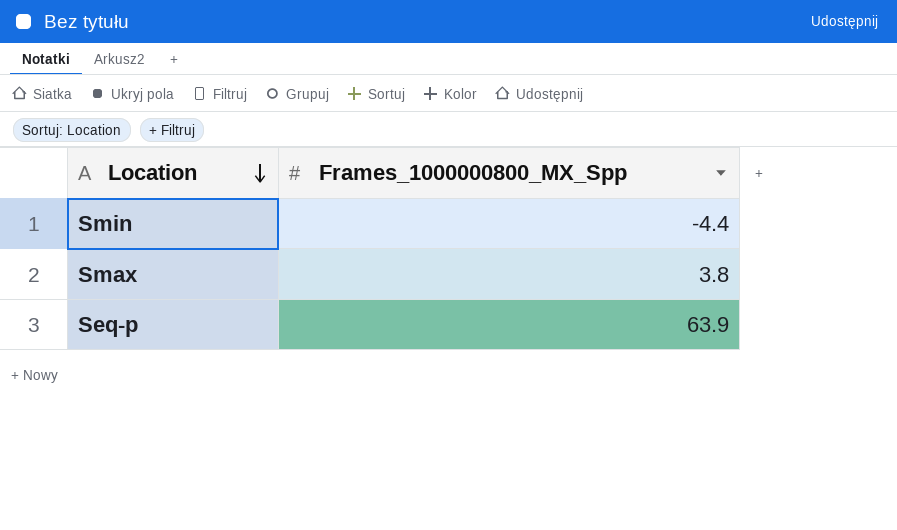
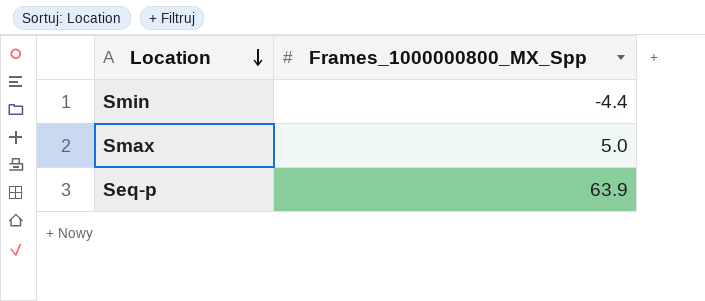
Smax | Frames_1000000800_MX_Spp: 3.8 -> 5.0

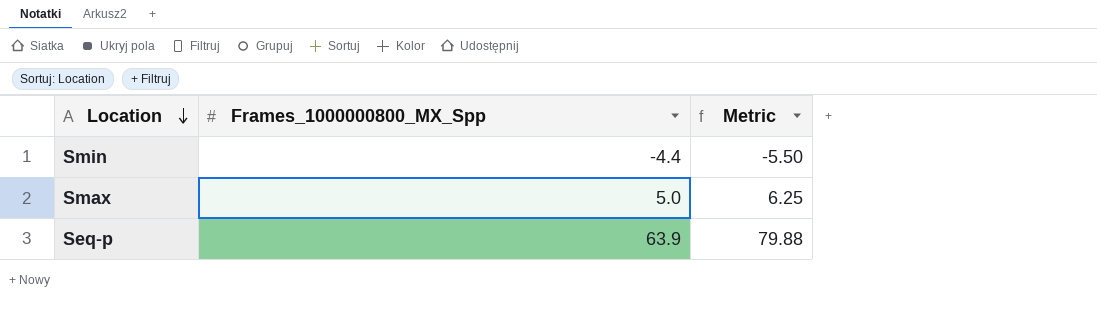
column Metric | formula: none -> [Frames_1000000800_MX_Spp] * 1.25

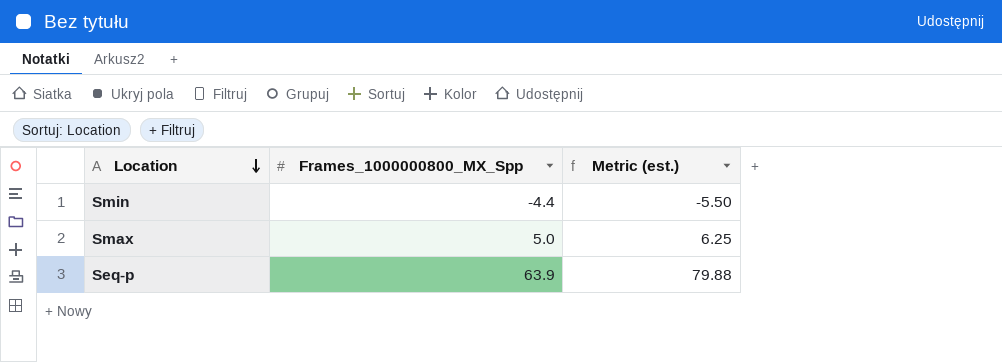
column name: Metric -> Metric (est.)

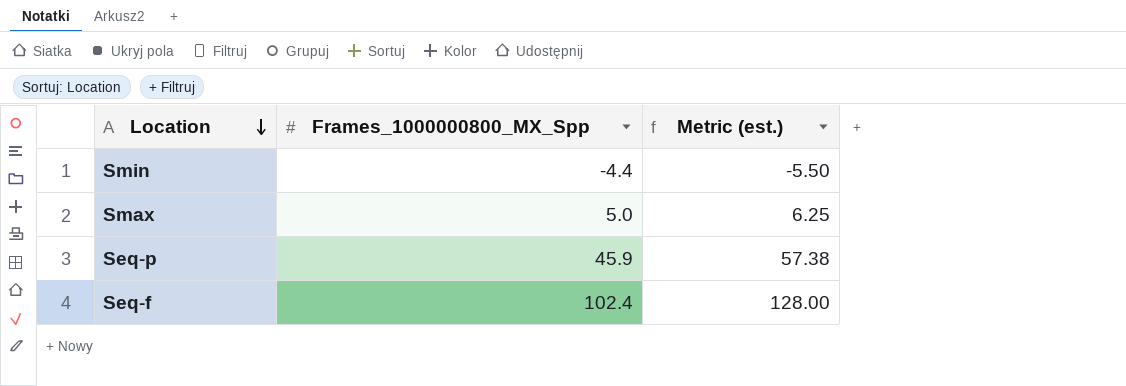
Seq-p | Frames_1000000800_MX_Spp: 63.9 -> 45.9
Seq-p | Metric (est.): 79.88 -> 57.38
row Seq-f: none -> 102.4 | 128.00

